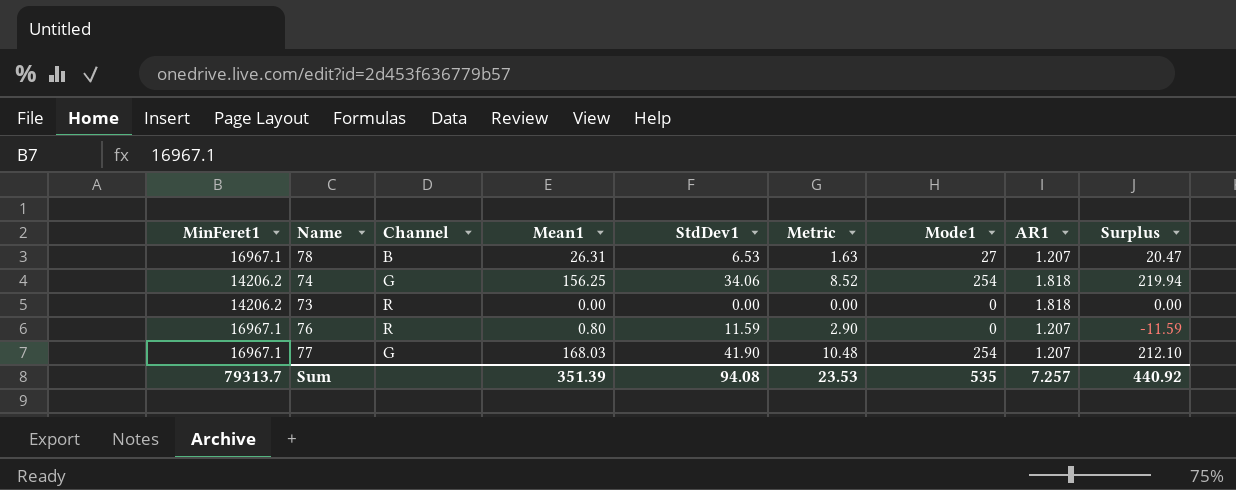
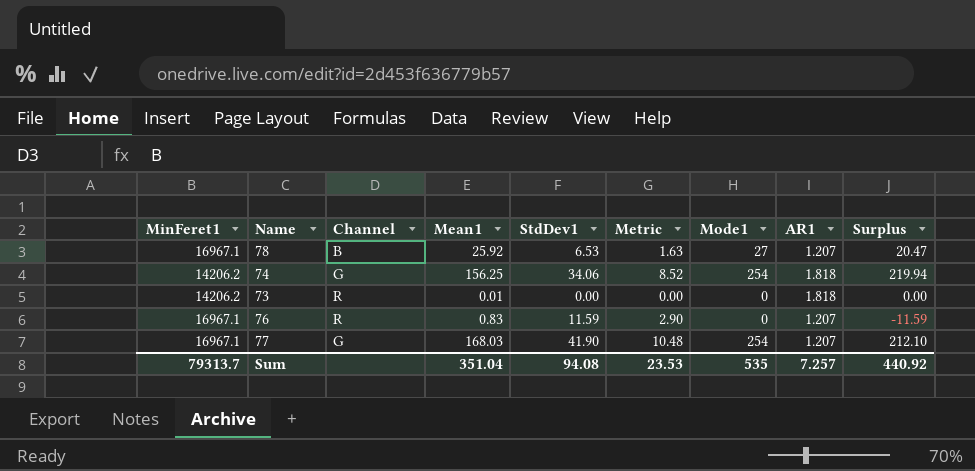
78 | Mean1: 26.31 -> 25.92
73 | Mean1: 0.00 -> 0.01
76 | Mean1: 0.80 -> 0.83
Sum | Mean1: 351.39 -> 351.04

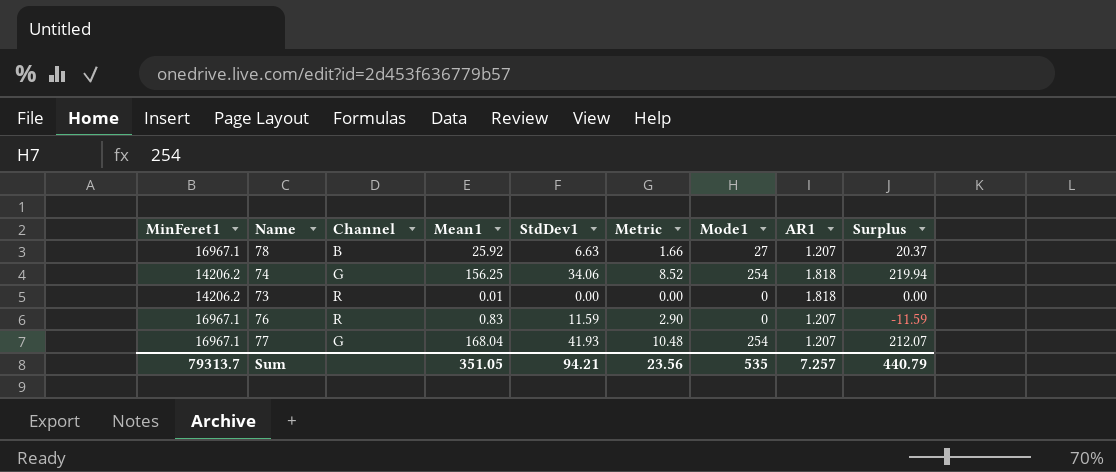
78 | StdDev1: 6.53 -> 6.63
78 | Metric: 1.63 -> 1.66
78 | Surplus: 20.47 -> 20.37
77 | Mean1: 168.03 -> 168.04
77 | StdDev1: 41.90 -> 41.93
77 | Surplus: 212.10 -> 212.07
Sum | Mean1: 351.04 -> 351.05
Sum | StdDev1: 94.08 -> 94.21
Sum | Metric: 23.53 -> 23.56
Sum | Surplus: 440.92 -> 440.79

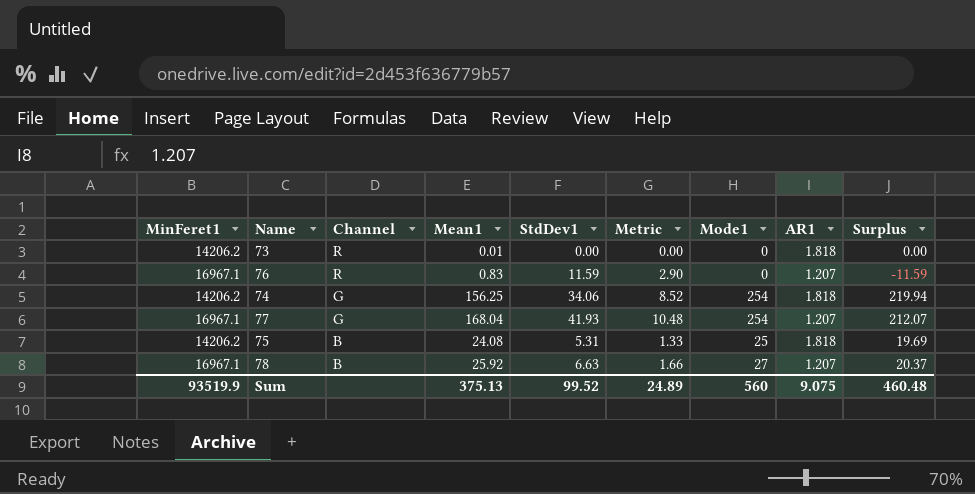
row order: none -> Channel descending
row 75: none -> 14206.2 | B | 24.08 | 5.31 | 1.33 | 25 | 1.818 | 19.69
Sum | MinFeret1: 79313.7 -> 93519.9
Sum | Mean1: 351.05 -> 375.13
Sum | StdDev1: 94.21 -> 99.52
Sum | Metric: 23.56 -> 24.89
Sum | Mode1: 535 -> 560
Sum | AR1: 7.257 -> 9.075
Sum | Surplus: 440.79 -> 460.48

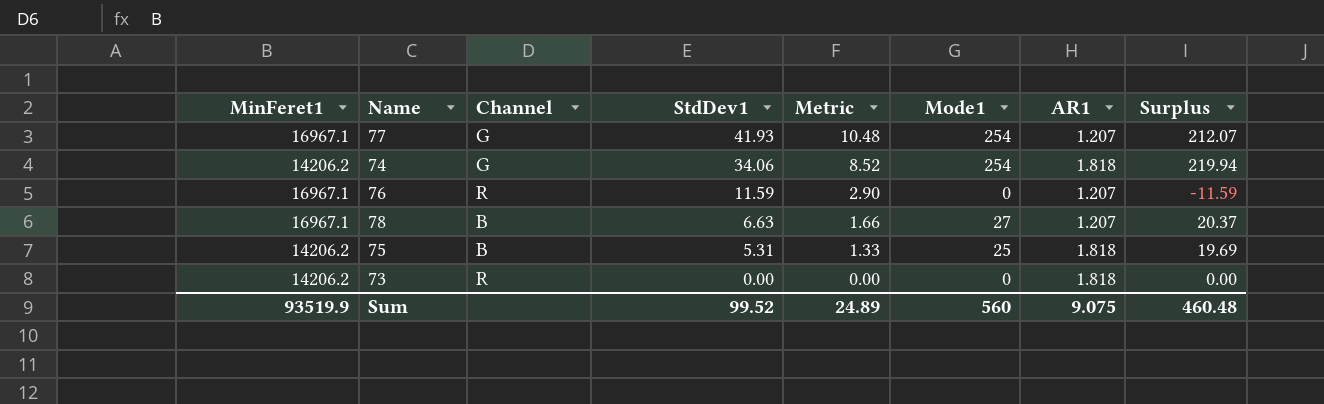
row order: Channel descending -> StdDev1 descending
column Mean1 | position: 4 -> none

